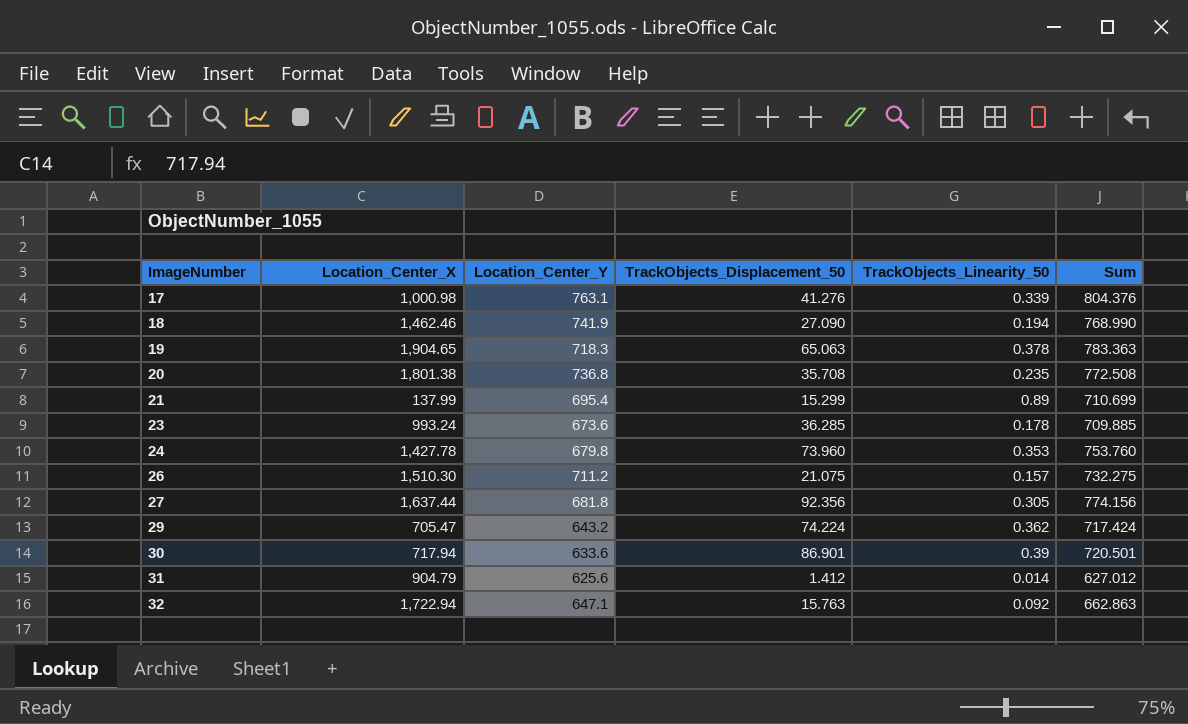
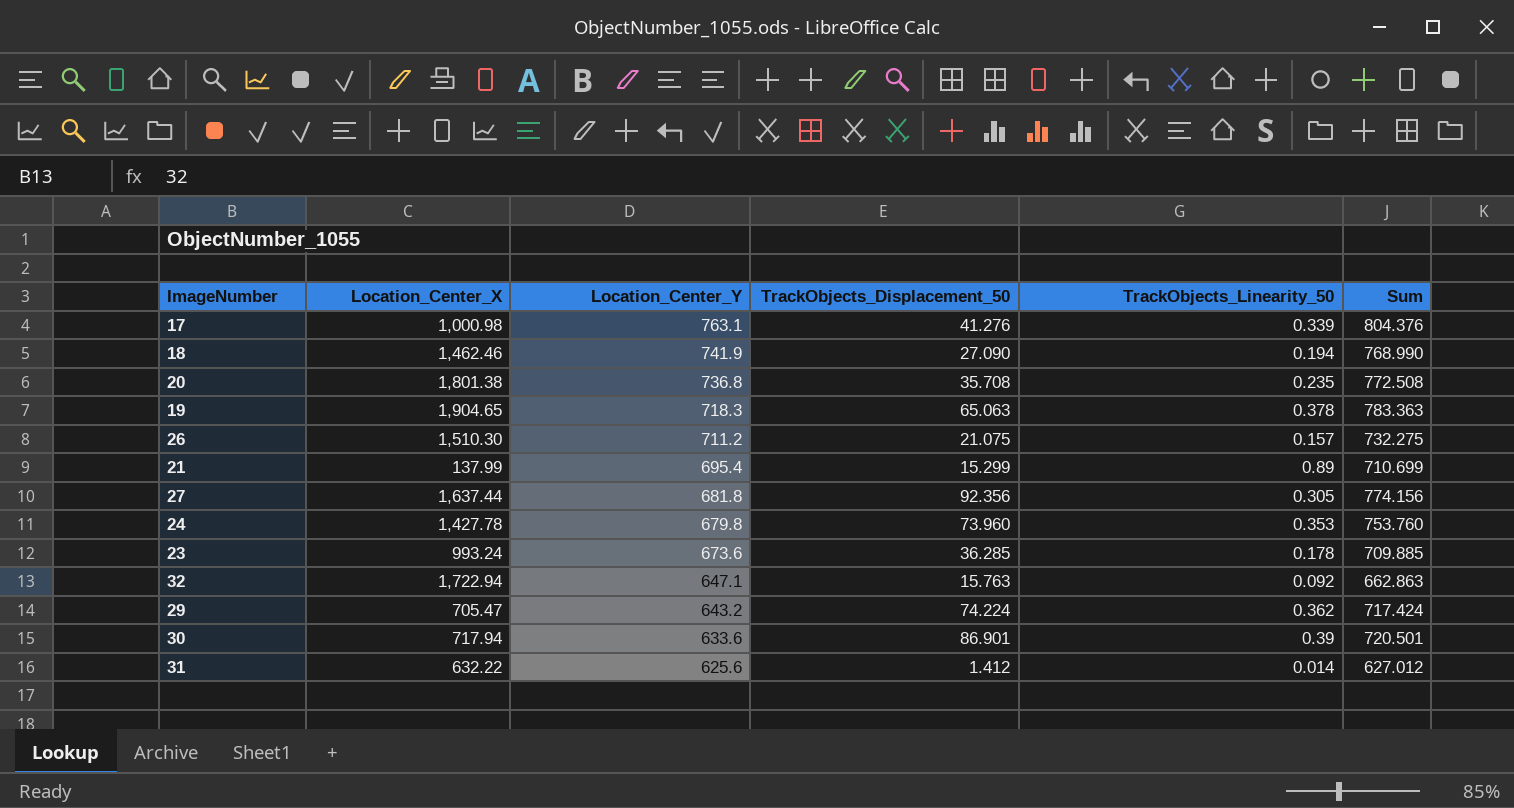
row order: ImageNumber ascending -> Location_Center_Y descending
31 | Location_Center_X: 904.79 -> 632.22

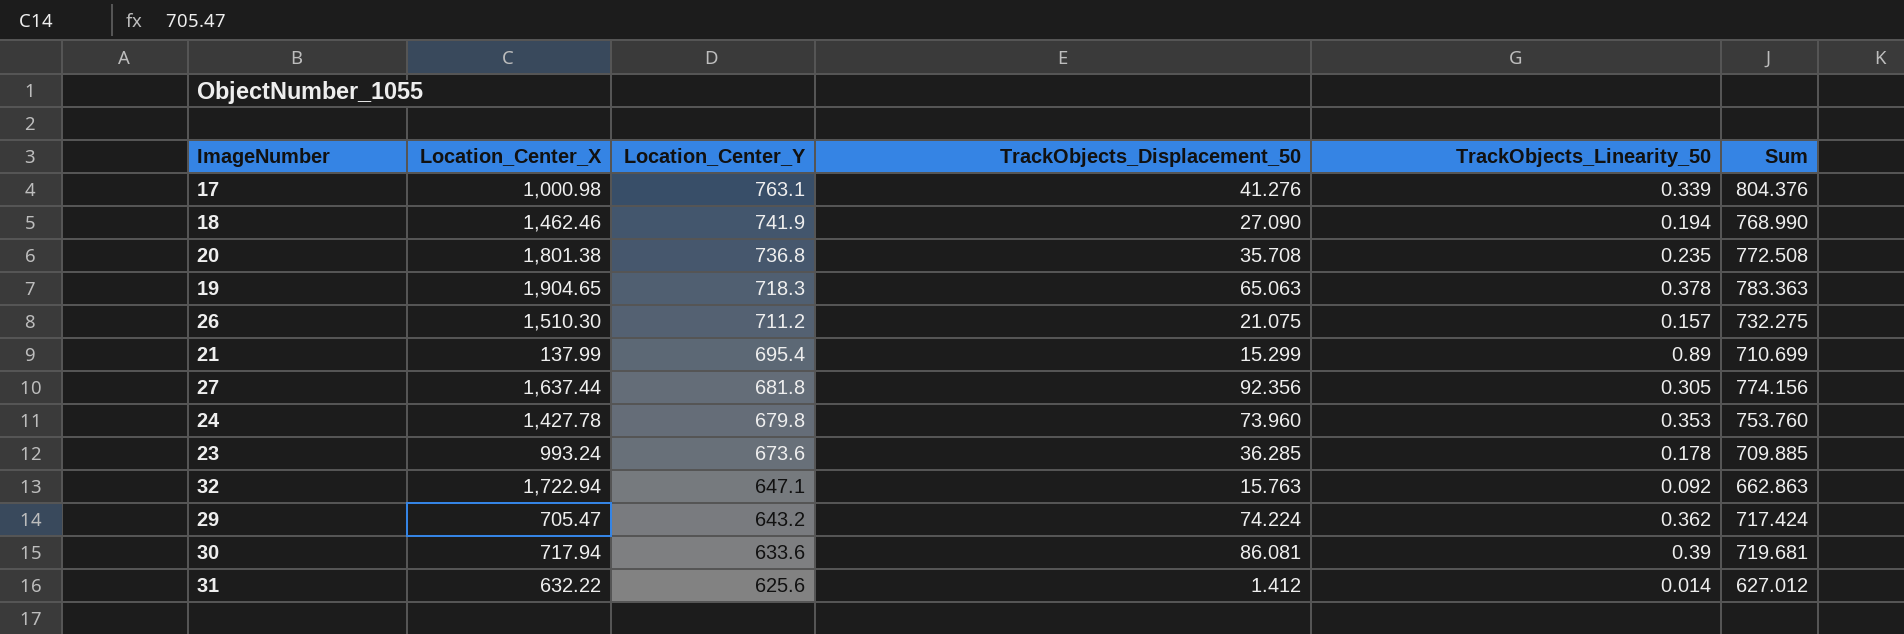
30 | TrackObjects_Displacement_50: 86.901 -> 86.081
30 | Sum: 720.501 -> 719.681

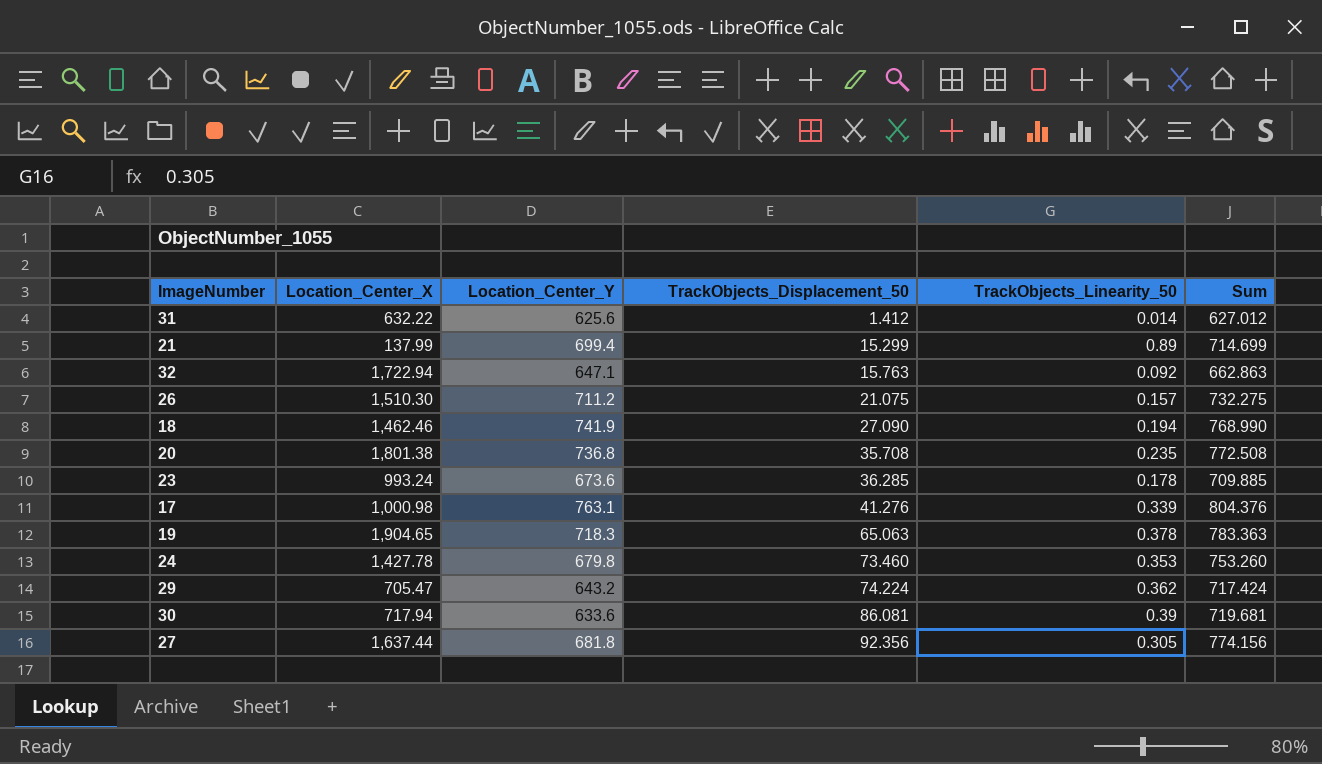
row order: Location_Center_Y descending -> TrackObjects_Displacement_50 ascending
21 | Location_Center_Y: 695.4 -> 699.4
21 | Sum: 710.699 -> 714.699
24 | TrackObjects_Displacement_50: 73.960 -> 73.460
24 | Sum: 753.760 -> 753.260

